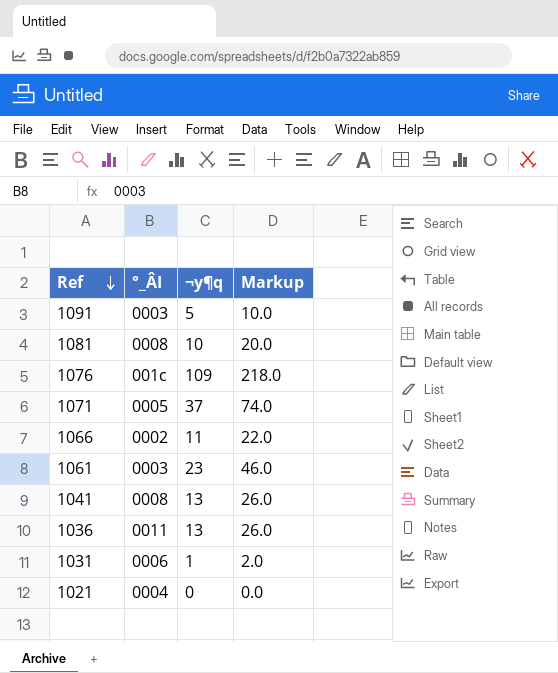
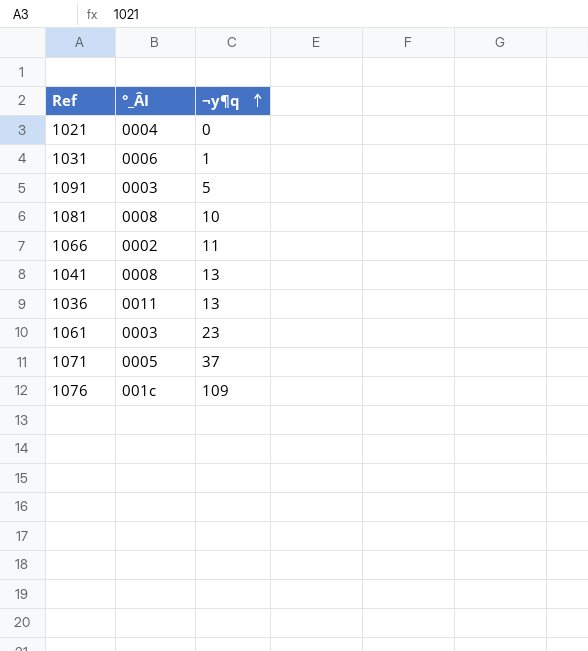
row order: Ref descending -> ¬y¶q ascending
column Markup | formula: [¬y¶q] * 2 -> none

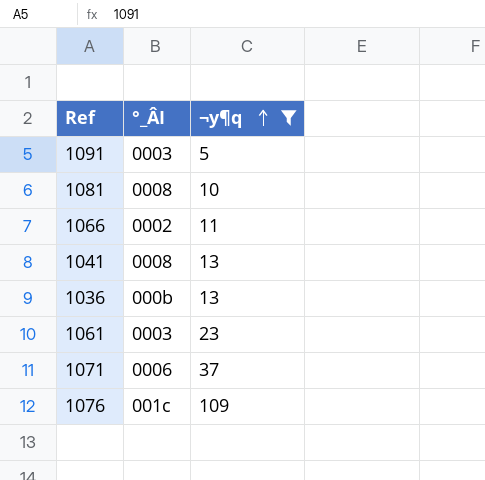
filter: none -> ¬y¶q >= 5
1036 | °_ÂI: 0011 -> 000b
1071 | °_ÂI: 0005 -> 0006

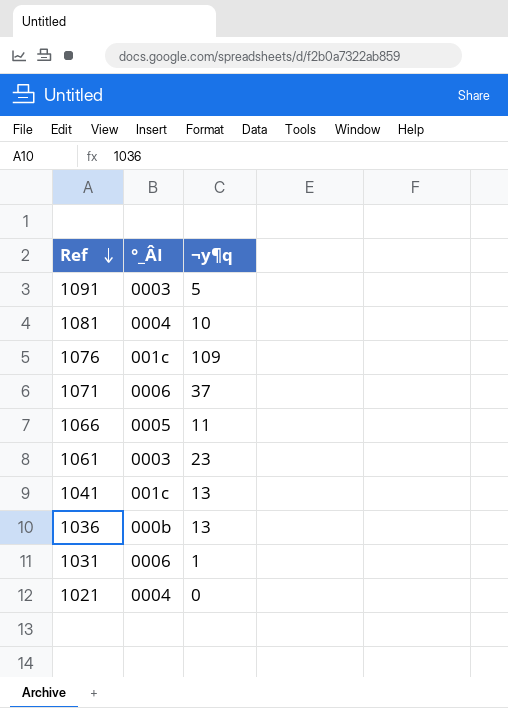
filter: ¬y¶q >= 5 -> none
row order: ¬y¶q ascending -> Ref descending
1081 | °_ÂI: 0008 -> 0004
1066 | °_ÂI: 0002 -> 0005
1041 | °_ÂI: 0008 -> 001c

